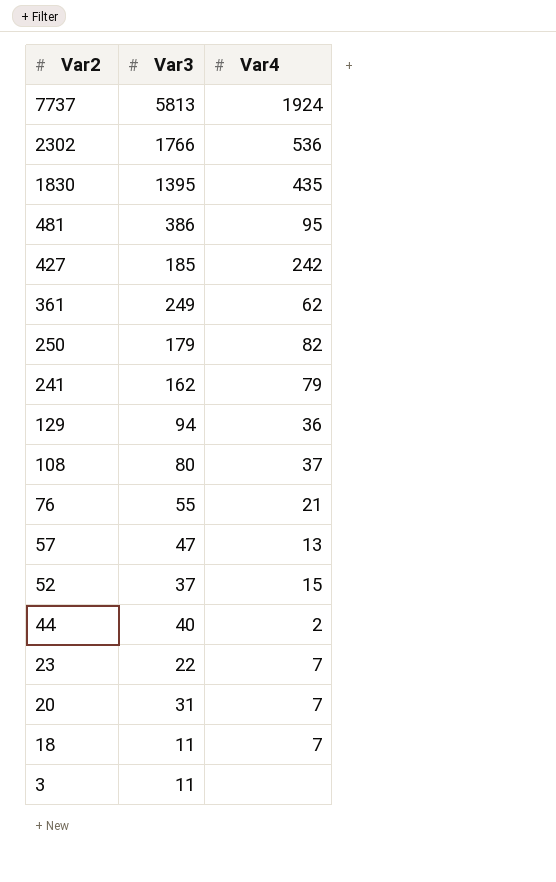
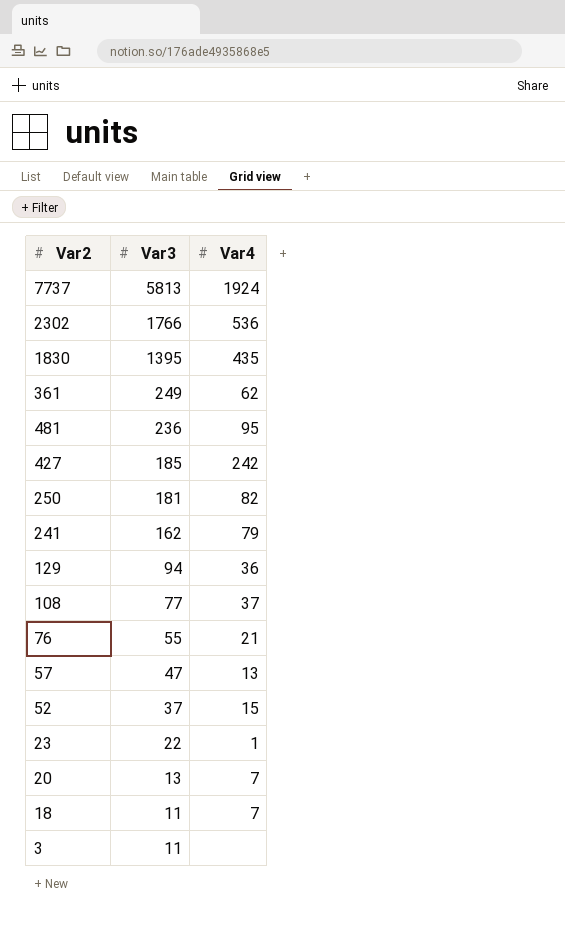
row order: Var2 descending -> Var3 descending
row 44: 40 | 2 -> none
481 | Var3: 386 -> 236
250 | Var3: 179 -> 181
108 | Var3: 80 -> 77
23 | Var4: 7 -> 1
20 | Var3: 31 -> 13

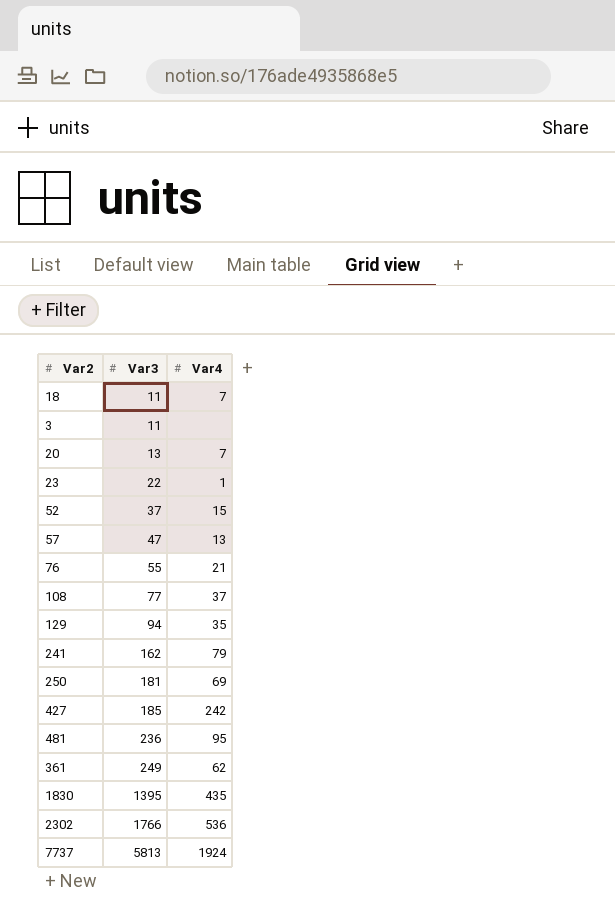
row order: Var3 descending -> Var3 ascending
129 | Var4: 36 -> 35
250 | Var4: 82 -> 69

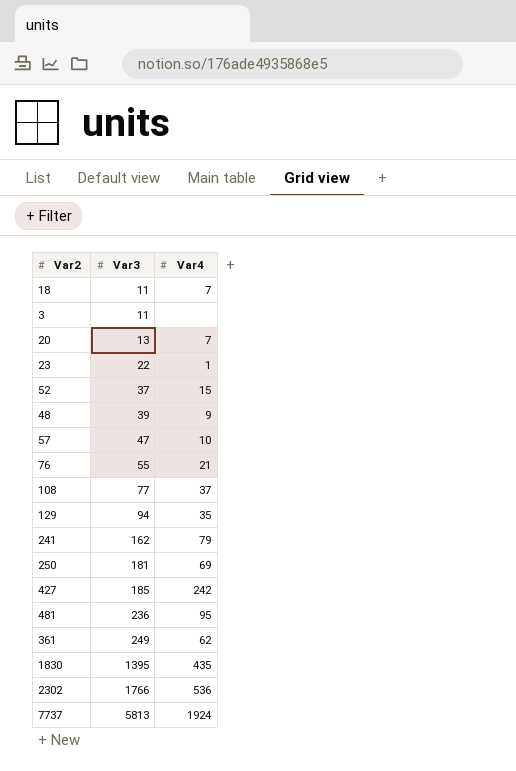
row 48: none -> 39 | 9
57 | Var4: 13 -> 10

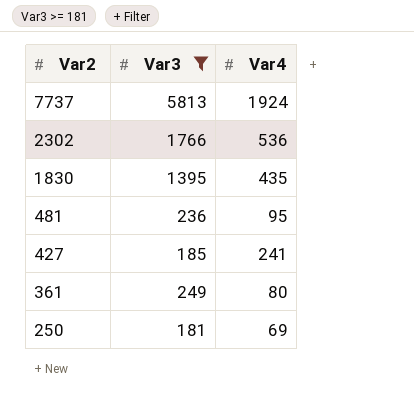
filter: none -> Var3 >= 181
row order: Var3 ascending -> Var2 descending
427 | Var4: 242 -> 241
361 | Var4: 62 -> 80

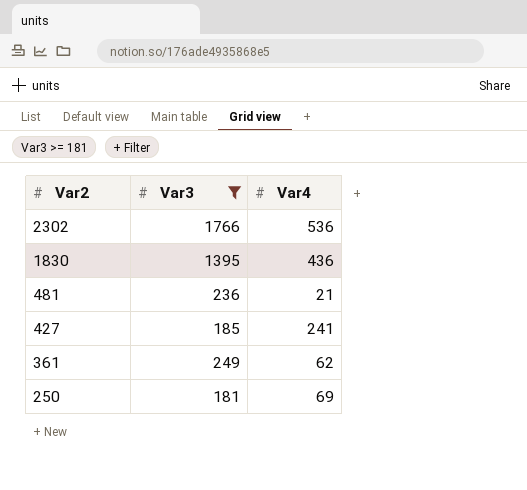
row 7737: 5813 | 1924 -> none
1830 | Var4: 435 -> 436
481 | Var4: 95 -> 21
361 | Var4: 80 -> 62

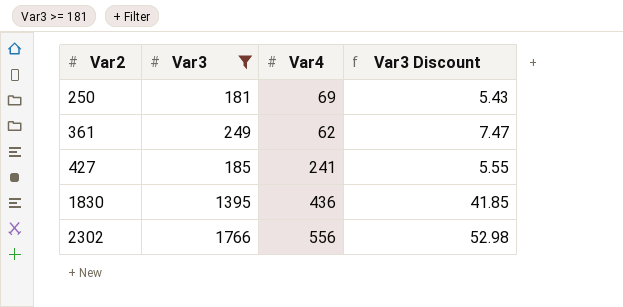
row order: Var2 descending -> Var2 ascending
column Var3 Discount | formula: none -> [Var3] * 0.03
row 481: 236 | 21 -> none
2302 | Var4: 536 -> 556

